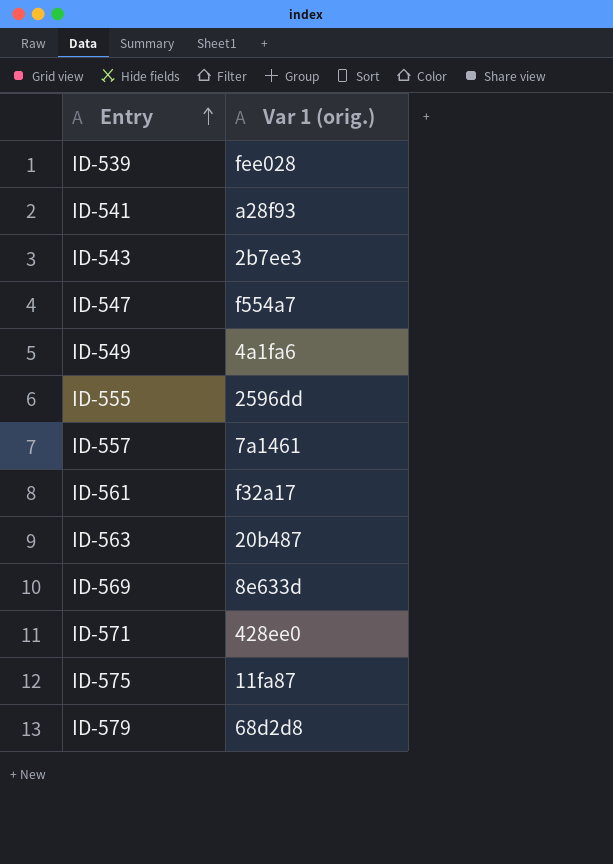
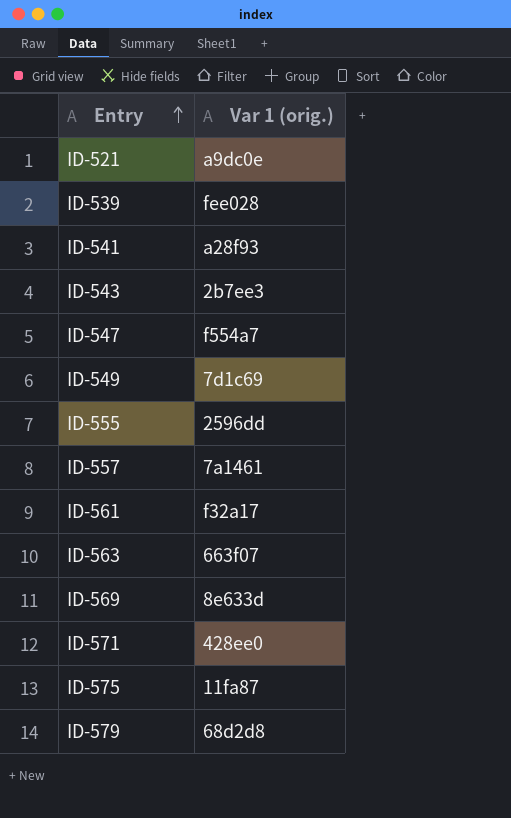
row ID-521: none -> a9dc0e
ID-549 | Var 1 (orig.): 4a1fa6 -> 7d1c69
ID-563 | Var 1 (orig.): 20b487 -> 663f07

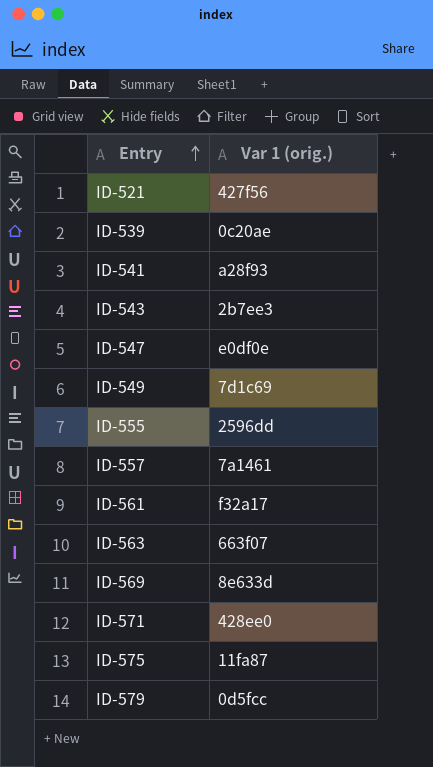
ID-521 | Var 1 (orig.): a9dc0e -> 427f56
ID-539 | Var 1 (orig.): fee028 -> 0c20ae
ID-547 | Var 1 (orig.): f554a7 -> e0df0e
ID-579 | Var 1 (orig.): 68d2d8 -> 0d5fcc

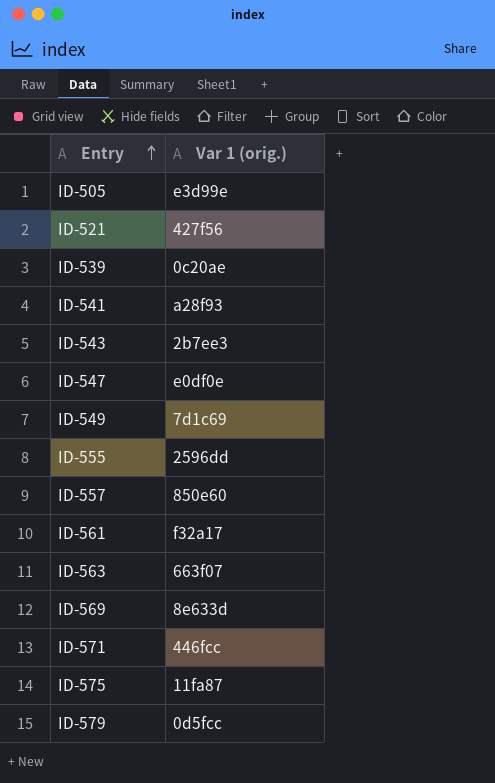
row ID-505: none -> e3d99e
ID-557 | Var 1 (orig.): 7a1461 -> 850e60
ID-571 | Var 1 (orig.): 428ee0 -> 446fcc

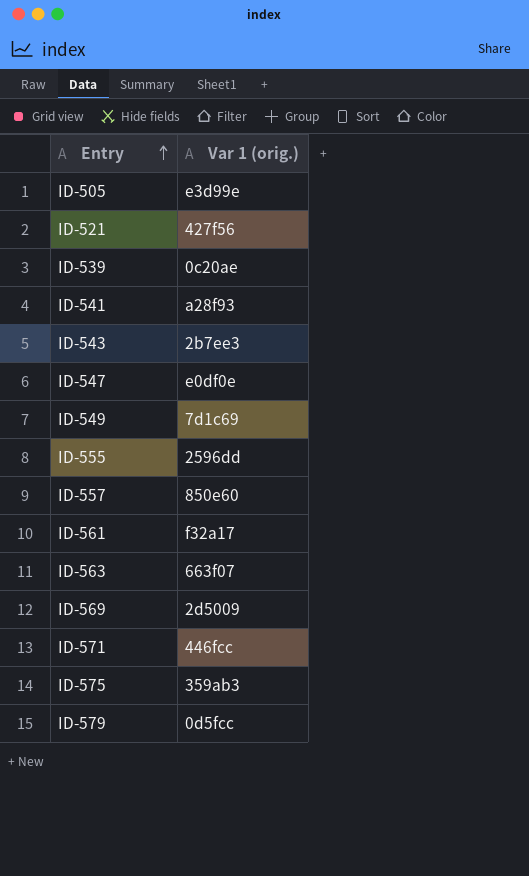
ID-569 | Var 1 (orig.): 8e633d -> 2d5009
ID-575 | Var 1 (orig.): 11fa87 -> 359ab3

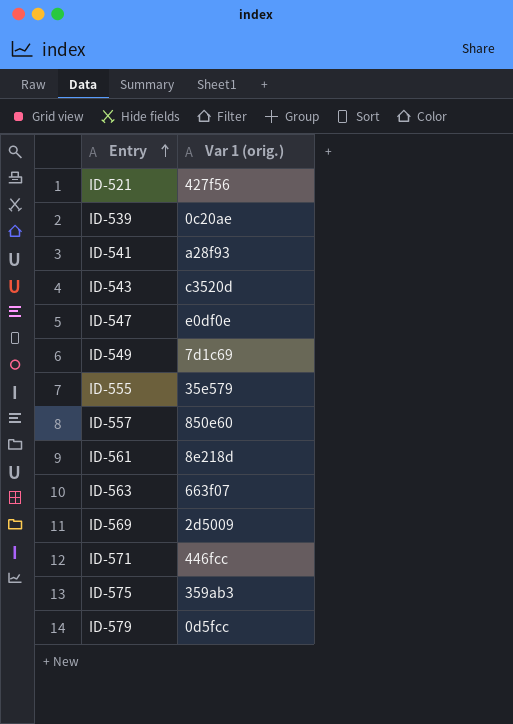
row ID-505: e3d99e -> none
ID-543 | Var 1 (orig.): 2b7ee3 -> c3520d
ID-555 | Var 1 (orig.): 2596dd -> 35e579
ID-561 | Var 1 (orig.): f32a17 -> 8e218d

